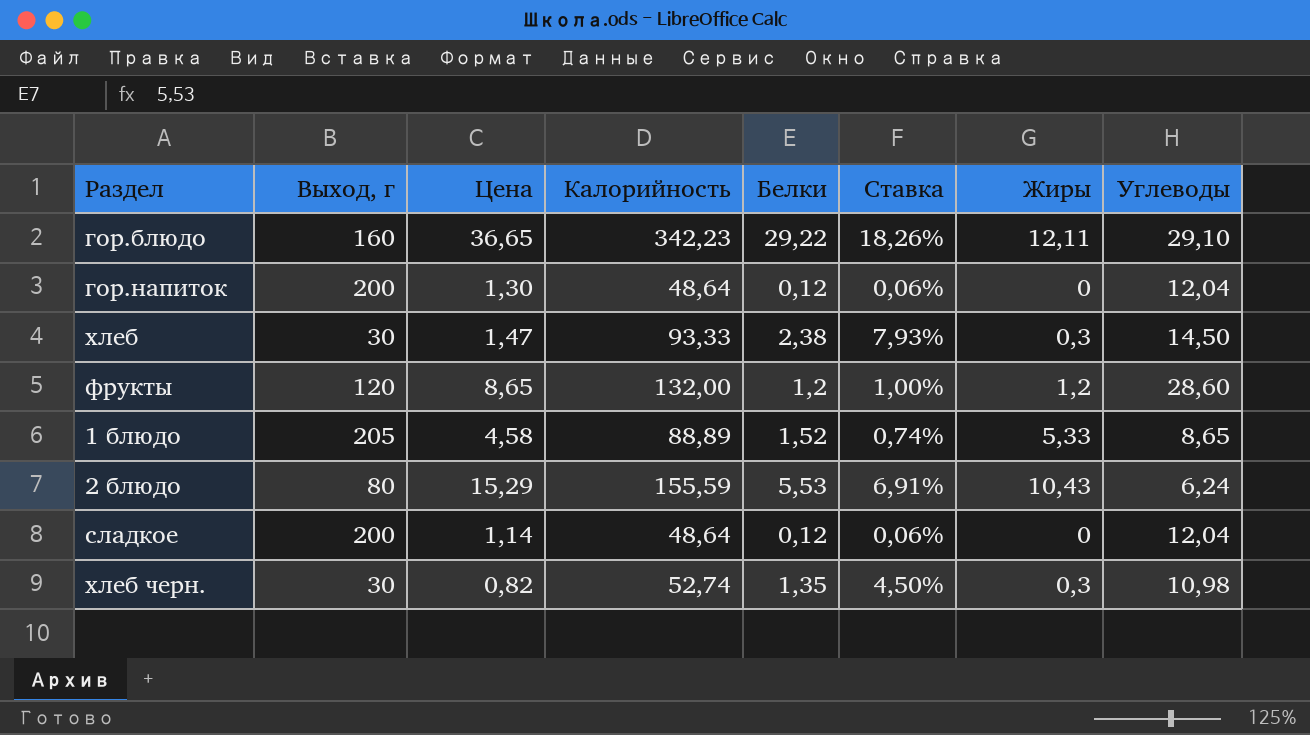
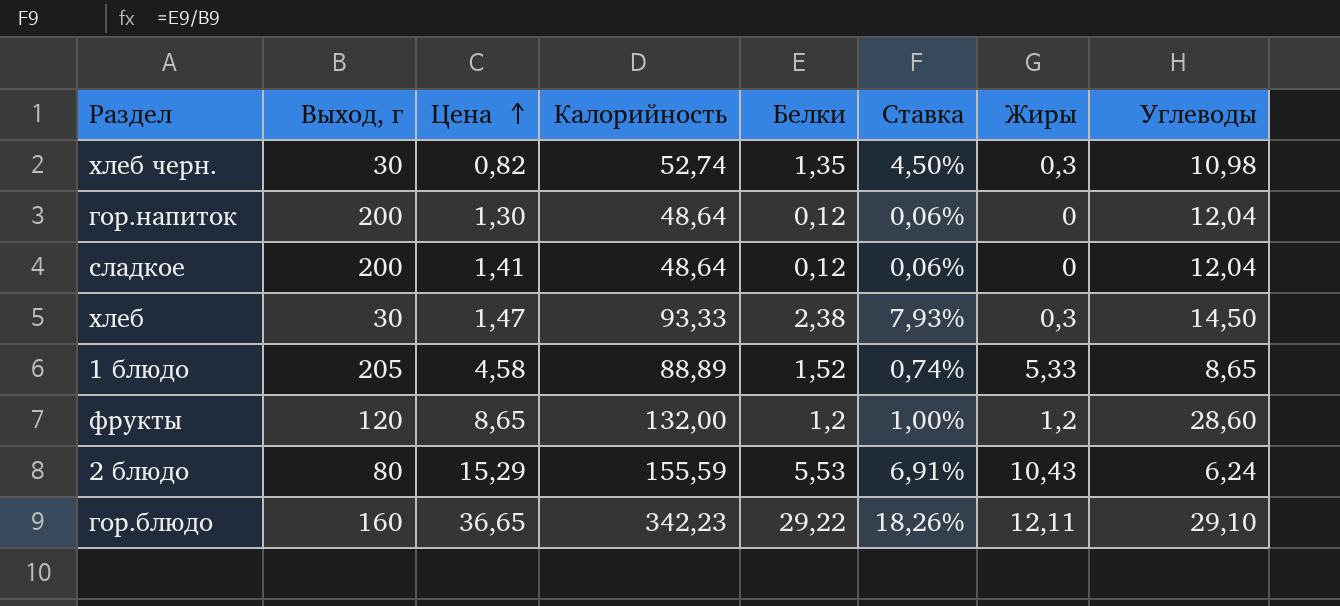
row order: none -> Цена ascending
сладкое | Цена: 1,14 -> 1,41

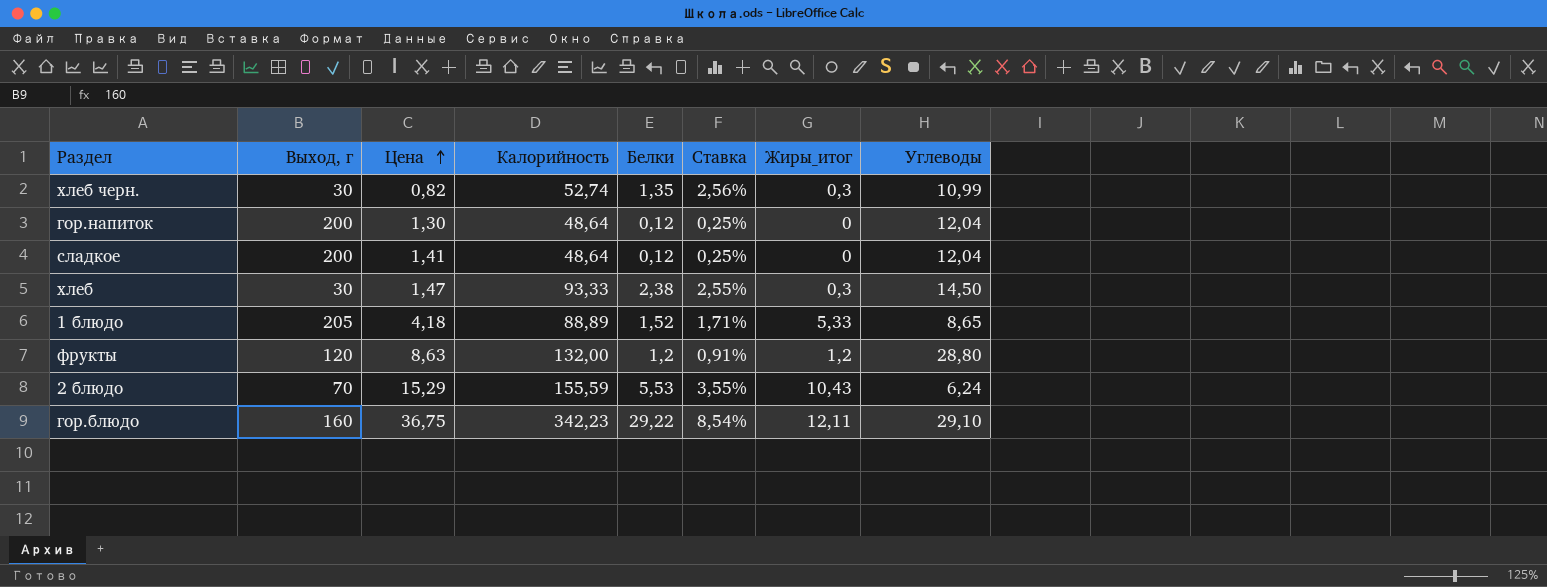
column Ставка | formula: [Белки] / [Выход, г] -> [Белки] / [Калорийность]
column name: Жиры -> Жиры_итог
хлеб черн. | Углеводы: 10,98 -> 10,99
1 блюдо | Цена: 4,58 -> 4,18
фрукты | Цена: 8,65 -> 8,63
фрукты | Углеводы: 28,60 -> 28,80
2 блюдо | Выход, г: 80 -> 70
гор.блюдо | Цена: 36,65 -> 36,75

